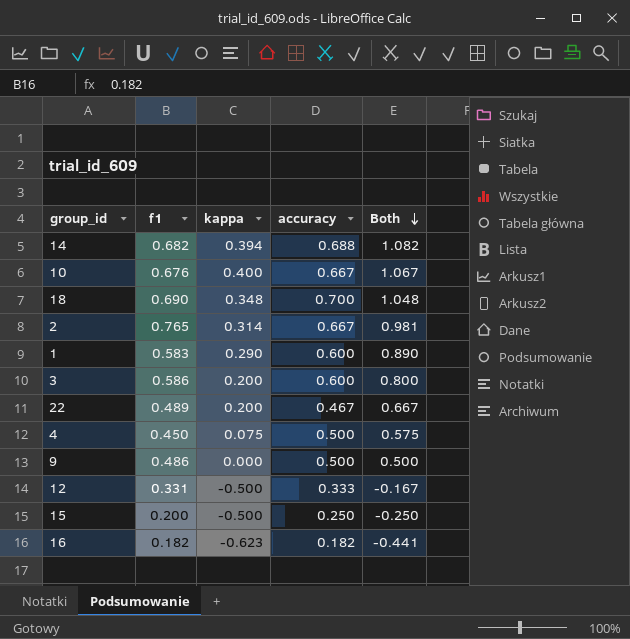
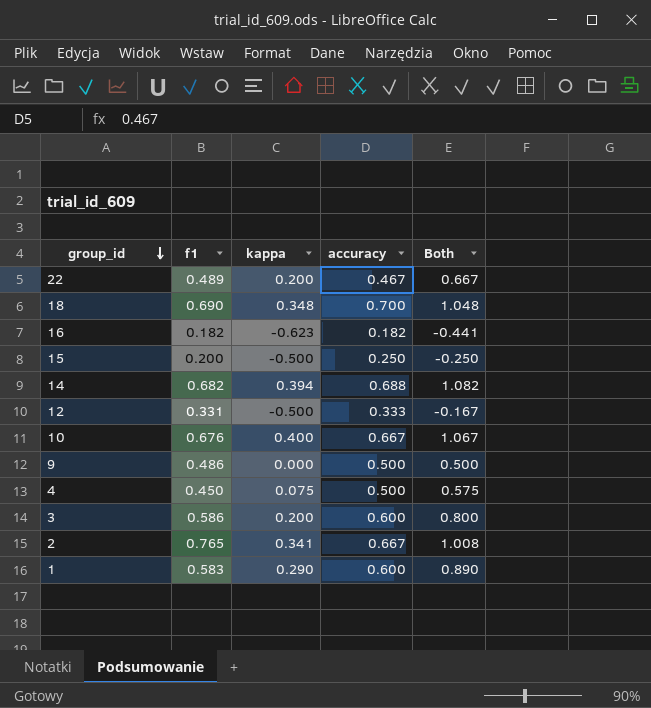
row order: Both descending -> group_id descending
2 | kappa: 0.314 -> 0.341
2 | Both: 0.981 -> 1.008

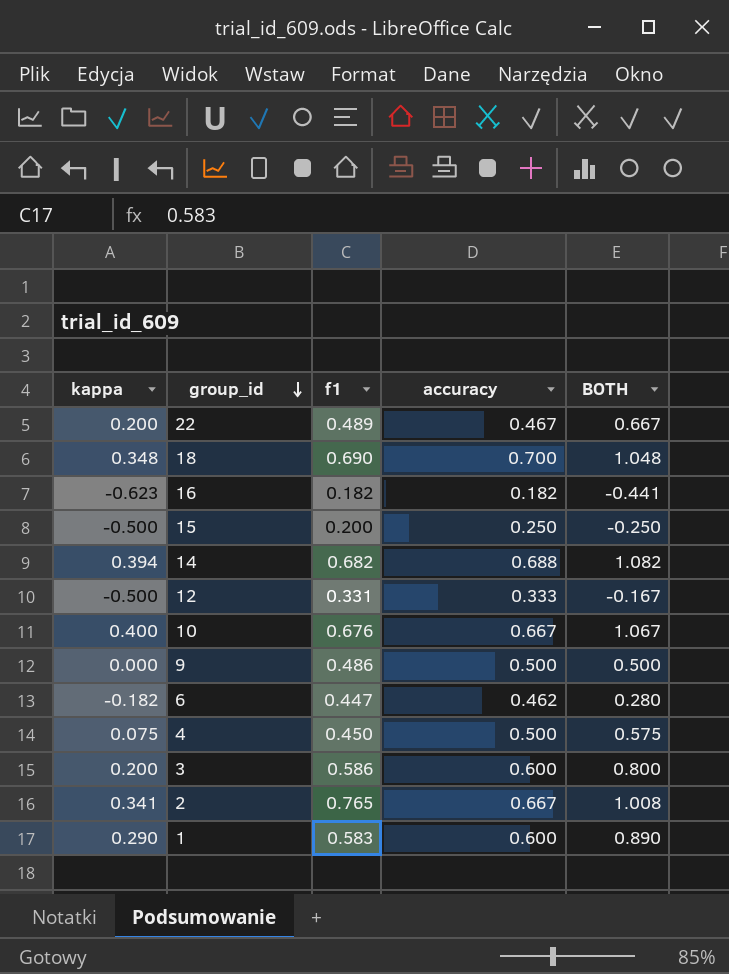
column kappa | position: 3 -> 1
column name: Both -> BOTH
row 6: none -> -0.182 | 0.447 | 0.462 | 0.280

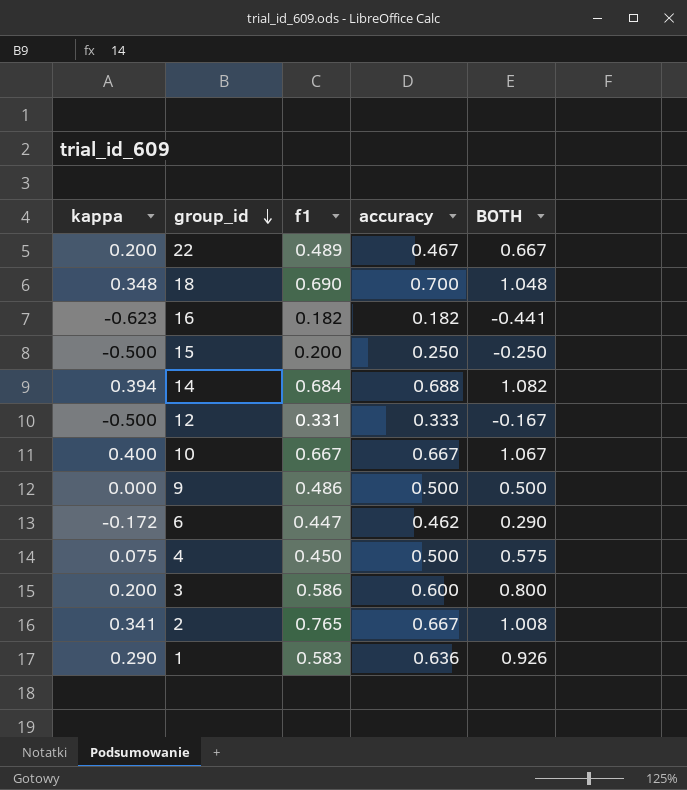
14 | f1: 0.682 -> 0.684
10 | f1: 0.676 -> 0.667
6 | kappa: -0.182 -> -0.172
6 | BOTH: 0.280 -> 0.290
1 | accuracy: 0.600 -> 0.636
1 | BOTH: 0.890 -> 0.926

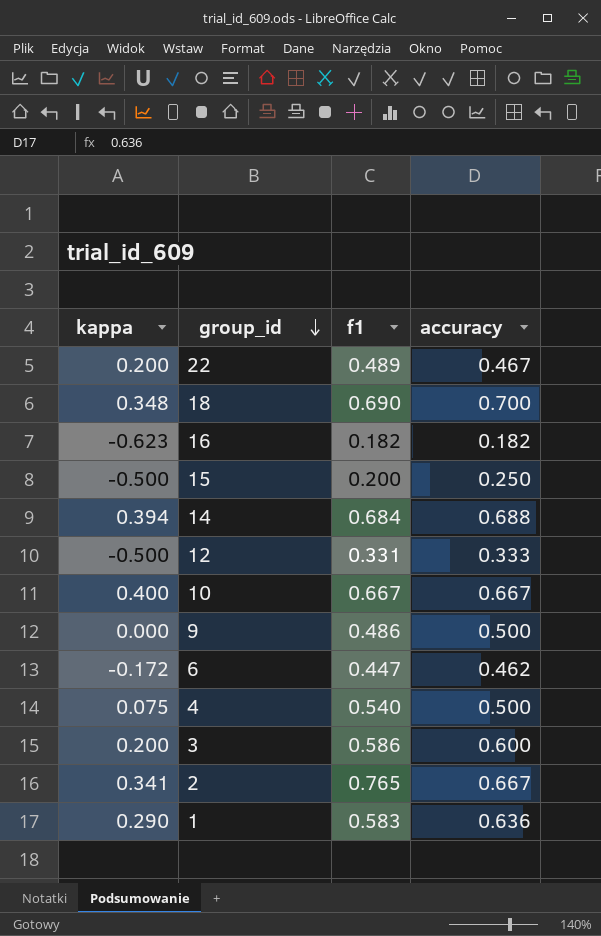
column BOTH | formula: [kappa] + [accuracy] -> none
4 | f1: 0.450 -> 0.540

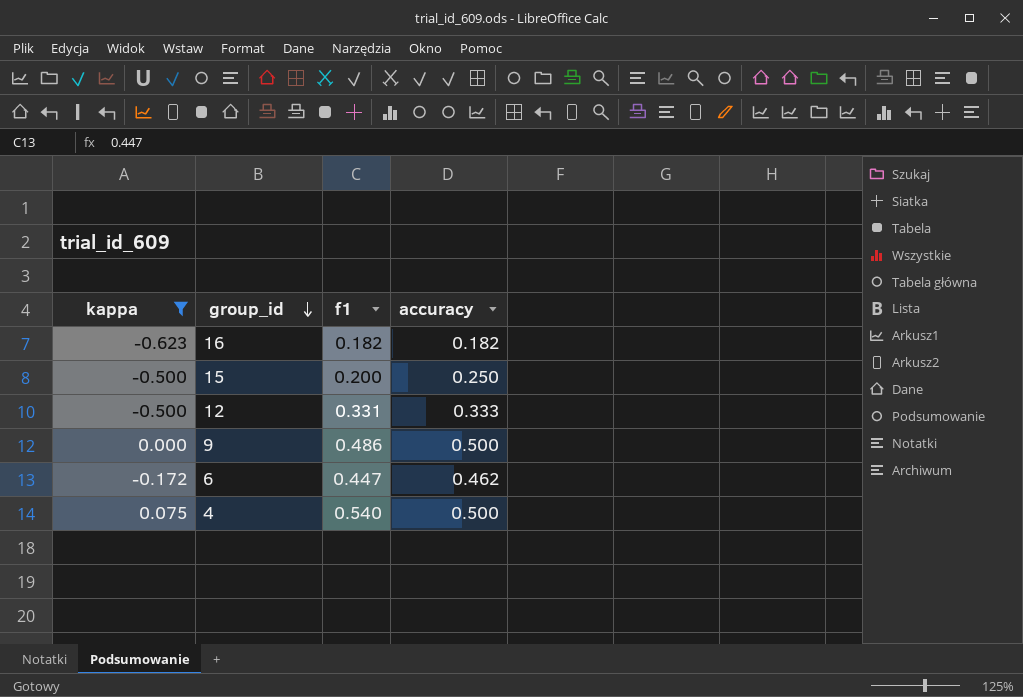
filter: none -> kappa <= 0.075

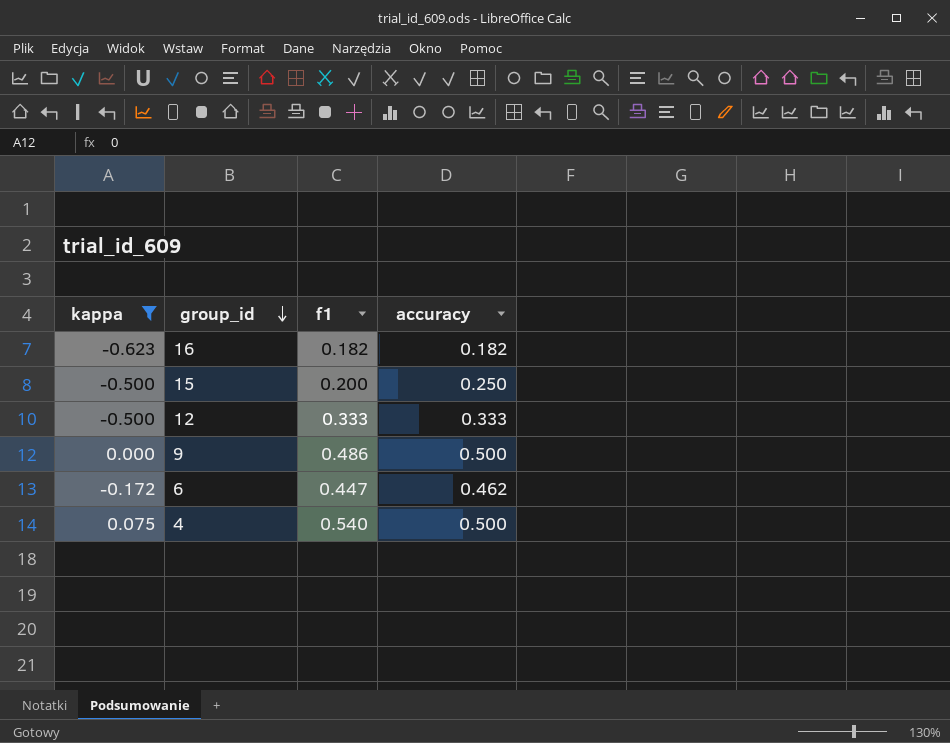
12 | f1: 0.331 -> 0.333

